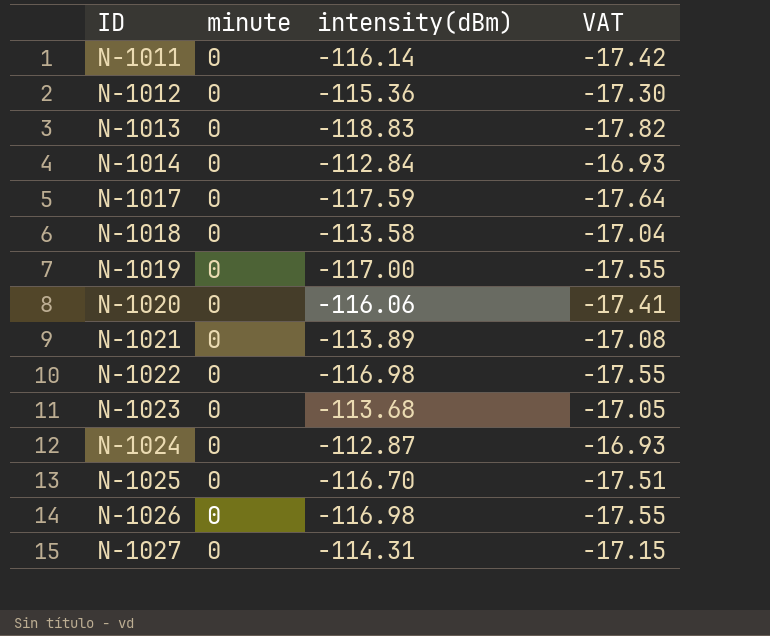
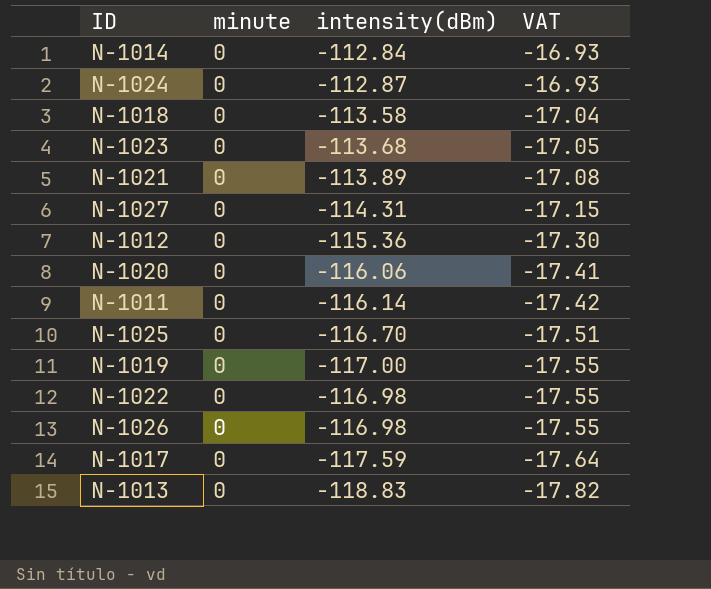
row order: ID ascending -> VAT descending

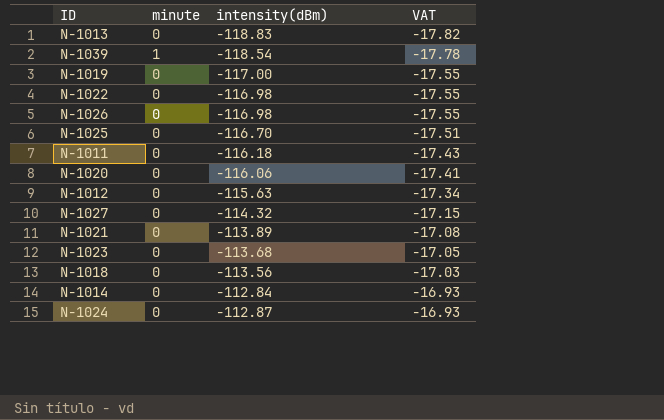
row order: VAT descending -> VAT ascending
row N-1017: 0 | -117.59 | -17.64 -> none
row N-1039: none -> 1 | -118.54 | -17.78
N-1011 | intensity(dBm): -116.14 -> -116.18
N-1011 | VAT: -17.42 -> -17.43
N-1012 | intensity(dBm): -115.36 -> -115.63
N-1012 | VAT: -17.30 -> -17.34
N-1027 | intensity(dBm): -114.31 -> -114.32
N-1018 | intensity(dBm): -113.58 -> -113.56
N-1018 | VAT: -17.04 -> -17.03

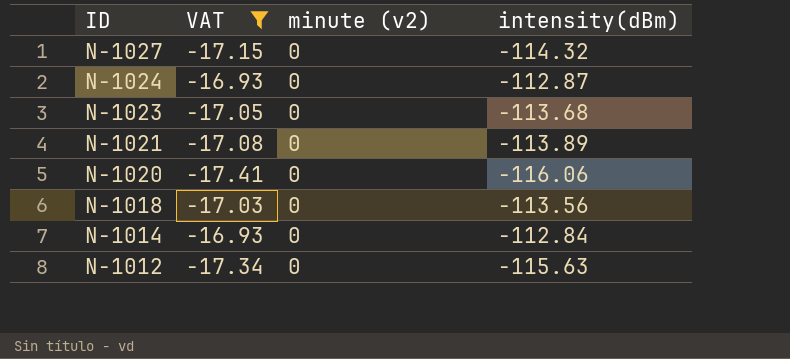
filter: none -> VAT >= -17.41
row order: VAT ascending -> ID descending
column VAT | position: 4 -> 2
column name: minute -> minute (v2)

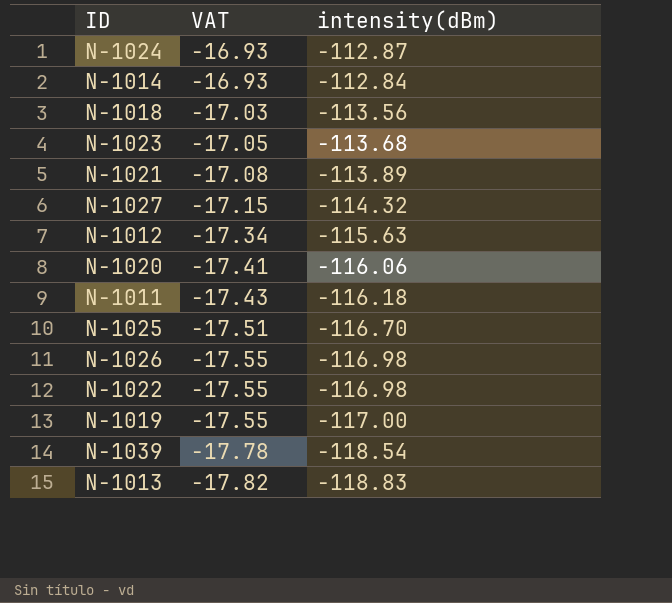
filter: VAT >= -17.41 -> none
row order: ID descending -> VAT descending
column minute (v2) | position: 3 -> none

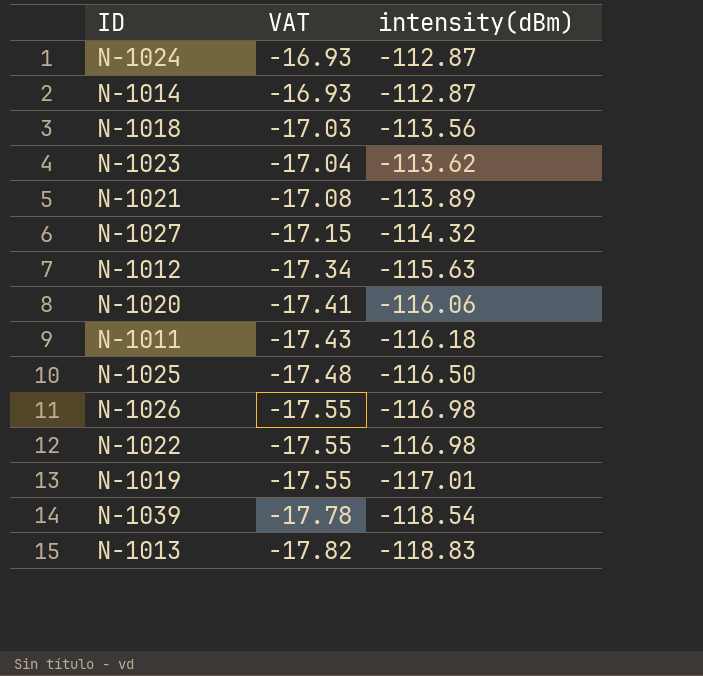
N-1014 | intensity(dBm): -112.84 -> -112.87
N-1023 | VAT: -17.05 -> -17.04
N-1023 | intensity(dBm): -113.68 -> -113.62
N-1025 | VAT: -17.51 -> -17.48
N-1025 | intensity(dBm): -116.70 -> -116.50
N-1019 | intensity(dBm): -117.00 -> -117.01

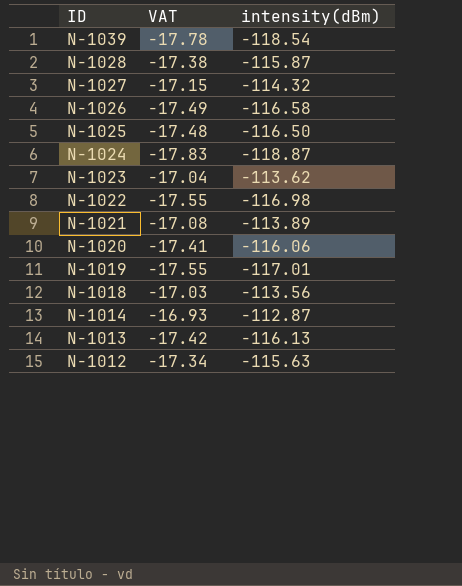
row order: VAT descending -> ID descending
row N-1011: -17.43 | -116.18 -> none
row N-1028: none -> -17.38 | -115.87
N-1026 | VAT: -17.55 -> -17.49
N-1026 | intensity(dBm): -116.98 -> -116.58
N-1024 | VAT: -16.93 -> -17.83
N-1024 | intensity(dBm): -112.87 -> -118.87
N-1013 | VAT: -17.82 -> -17.42
N-1013 | intensity(dBm): -118.83 -> -116.13

